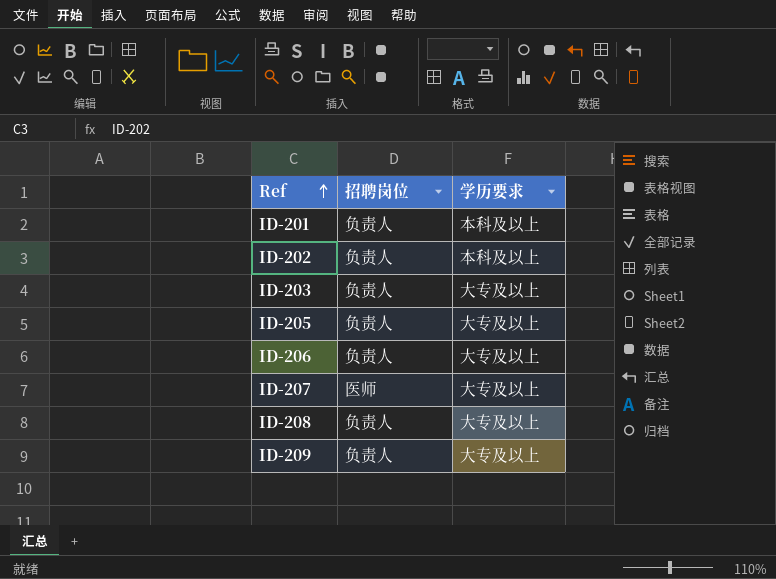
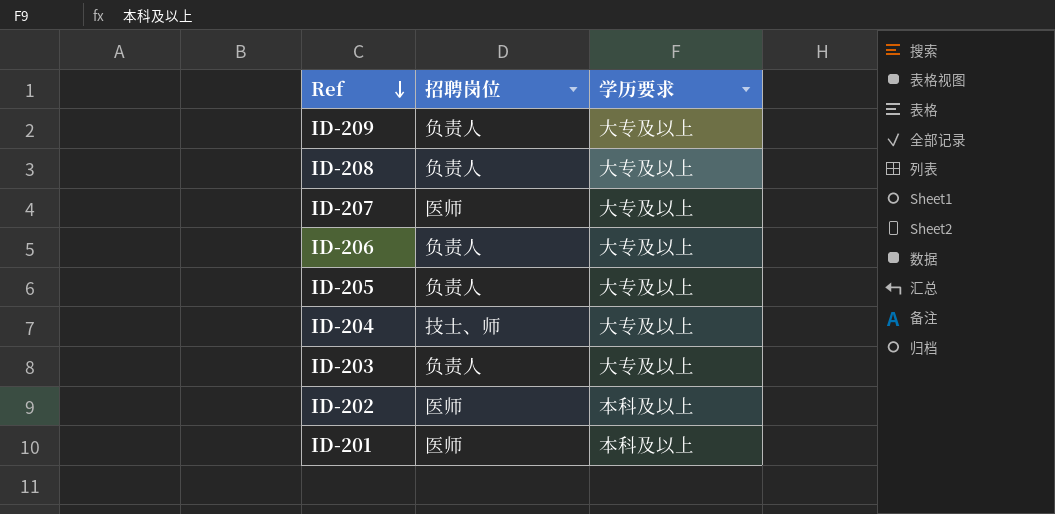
row order: Ref ascending -> Ref descending
row ID-204: none -> 技士、师 | 大专及以上
ID-202 | 招聘岗位: 负责人 -> 医师
ID-201 | 招聘岗位: 负责人 -> 医师

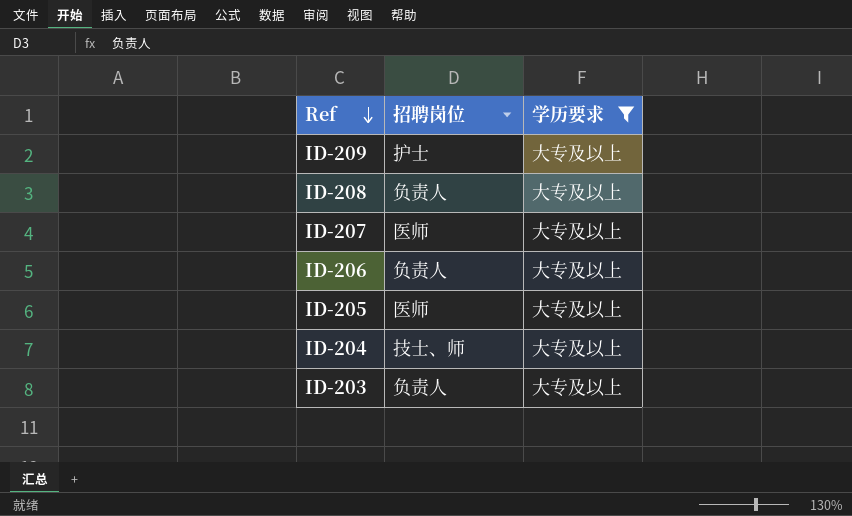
filter: none -> 学历要求 = 大专及以上
ID-209 | 招聘岗位: 负责人 -> 护士
ID-205 | 招聘岗位: 负责人 -> 医师

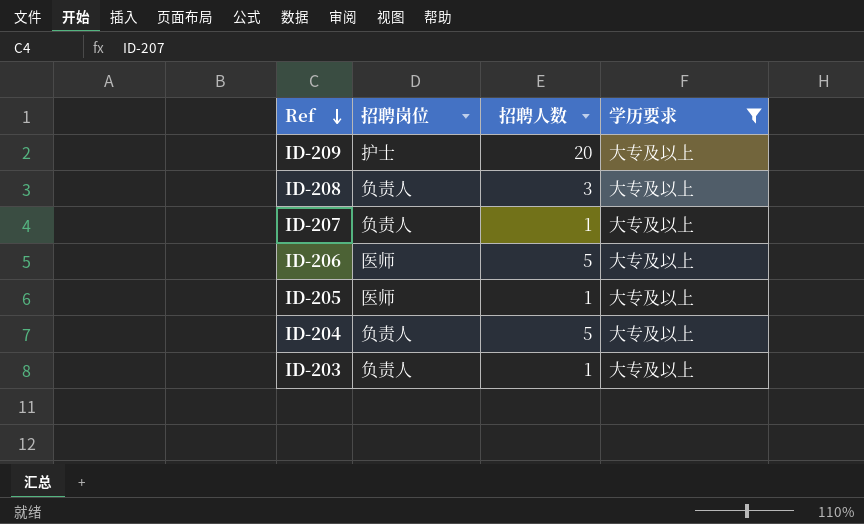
column 招聘人数 | position: none -> 3
ID-207 | 招聘岗位: 医师 -> 负责人
ID-206 | 招聘岗位: 负责人 -> 医师
ID-204 | 招聘岗位: 技士、师 -> 负责人

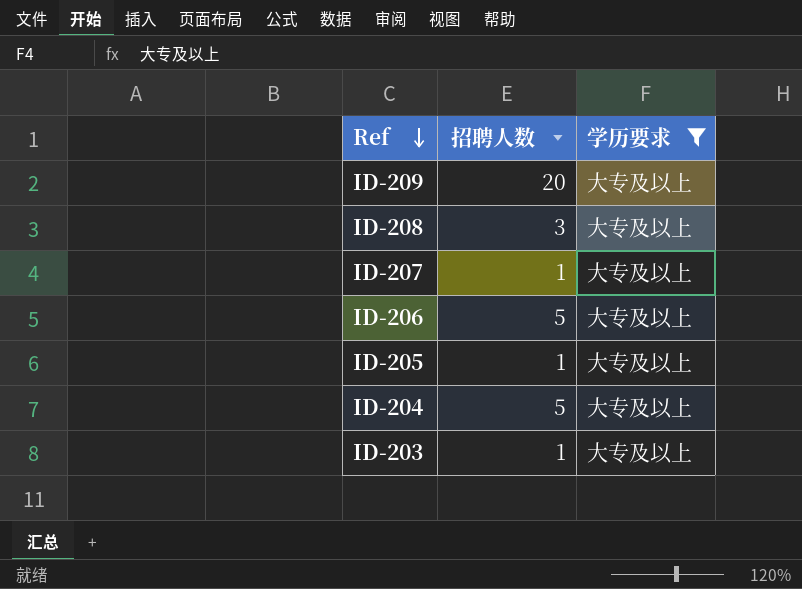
column 招聘岗位 | position: 2 -> none

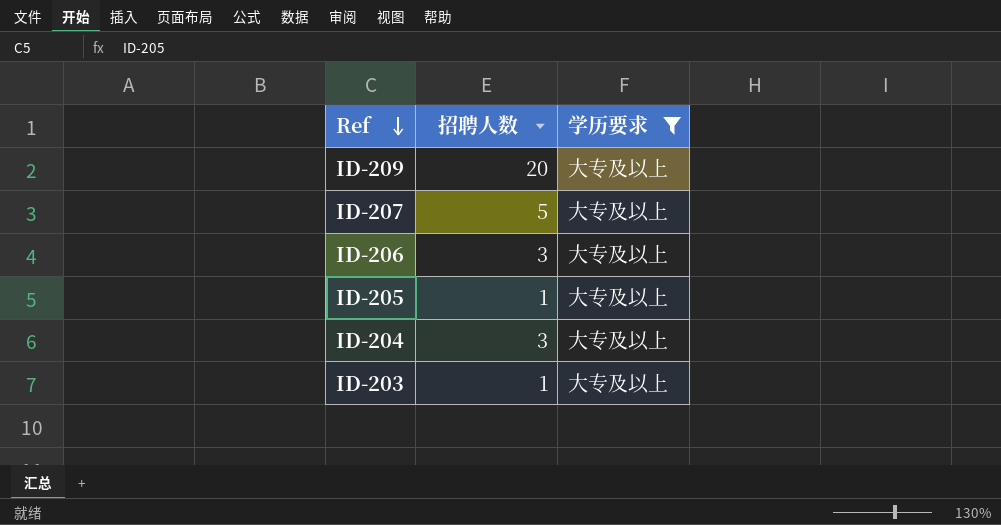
row ID-208: 3 | 大专及以上 -> none
ID-207 | 招聘人数: 1 -> 5
ID-206 | 招聘人数: 5 -> 3
ID-204 | 招聘人数: 5 -> 3

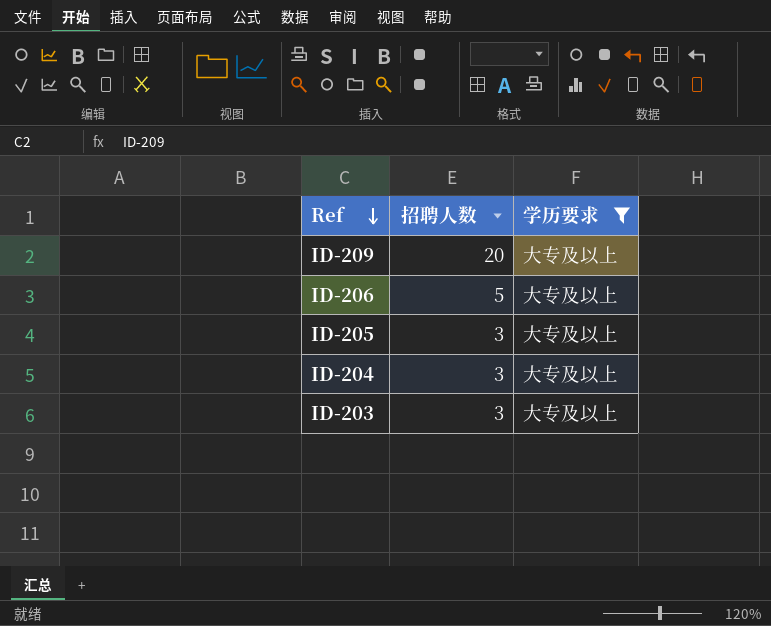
row ID-207: 5 | 大专及以上 -> none
ID-206 | 招聘人数: 3 -> 5
ID-205 | 招聘人数: 1 -> 3
ID-203 | 招聘人数: 1 -> 3

